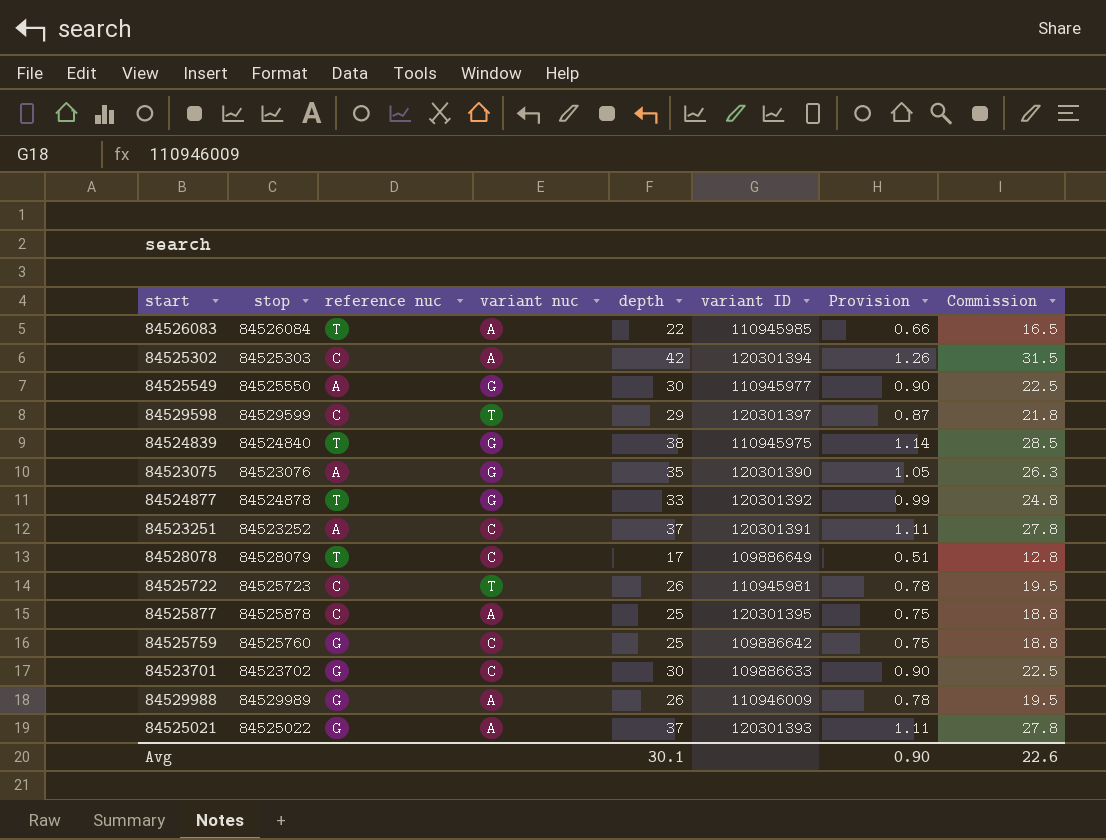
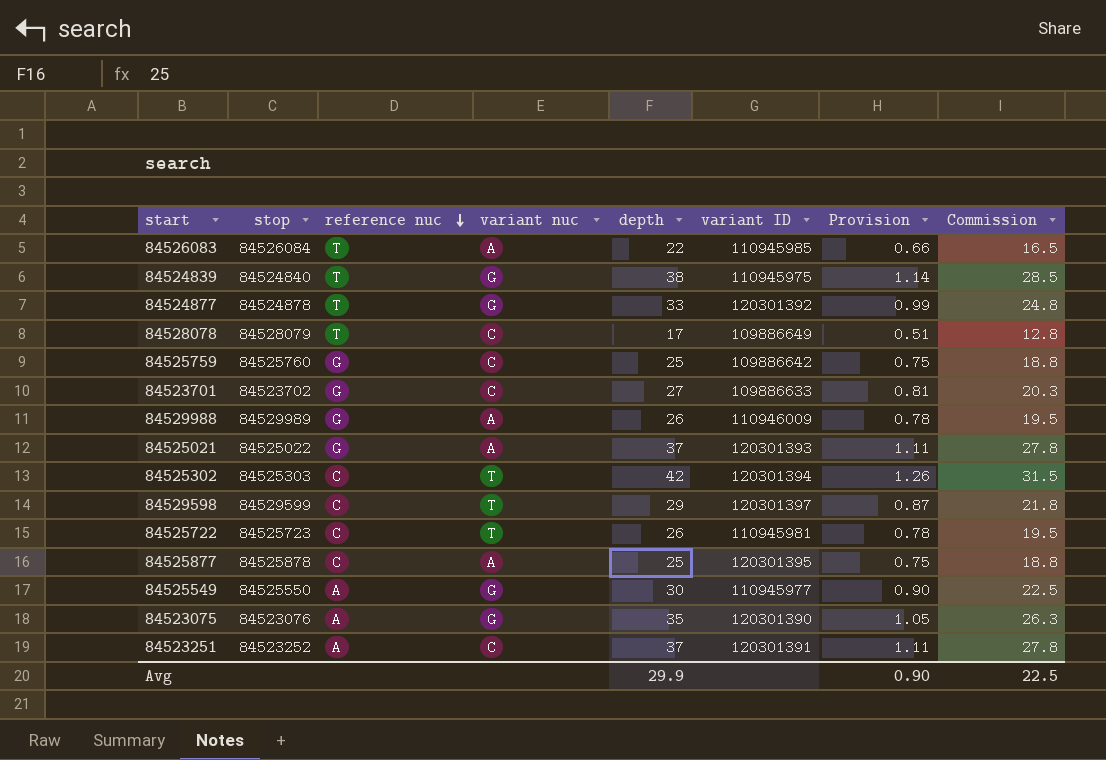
row order: none -> reference nuc descending
84523701 | depth: 30 -> 27
84523701 | Provision: 0.90 -> 0.81
84523701 | Commission: 22.5 -> 20.3
84525302 | variant nuc: A -> T
Avg | depth: 30.1 -> 29.9
Avg | Commission: 22.6 -> 22.5

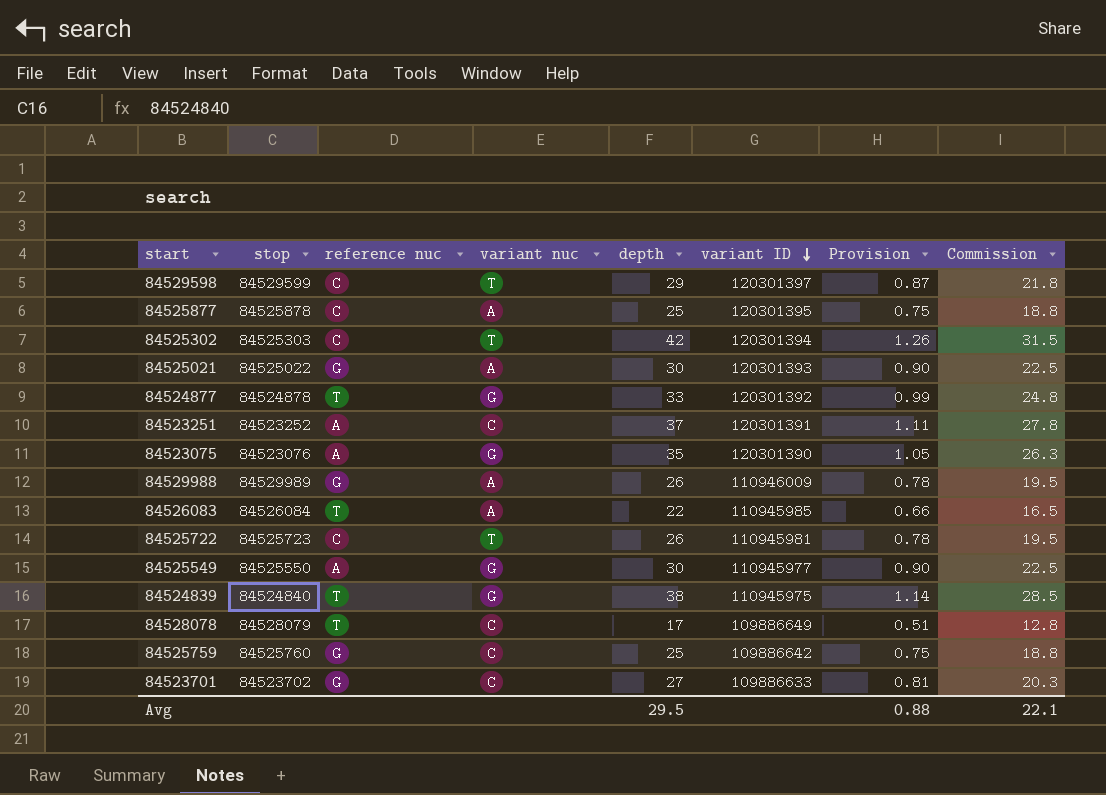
row order: reference nuc descending -> variant ID descending
84525021 | depth: 37 -> 30
84525021 | Provision: 1.11 -> 0.90
84525021 | Commission: 27.8 -> 22.5
Avg | depth: 29.9 -> 29.5
Avg | Provision: 0.90 -> 0.88
Avg | Commission: 22.5 -> 22.1

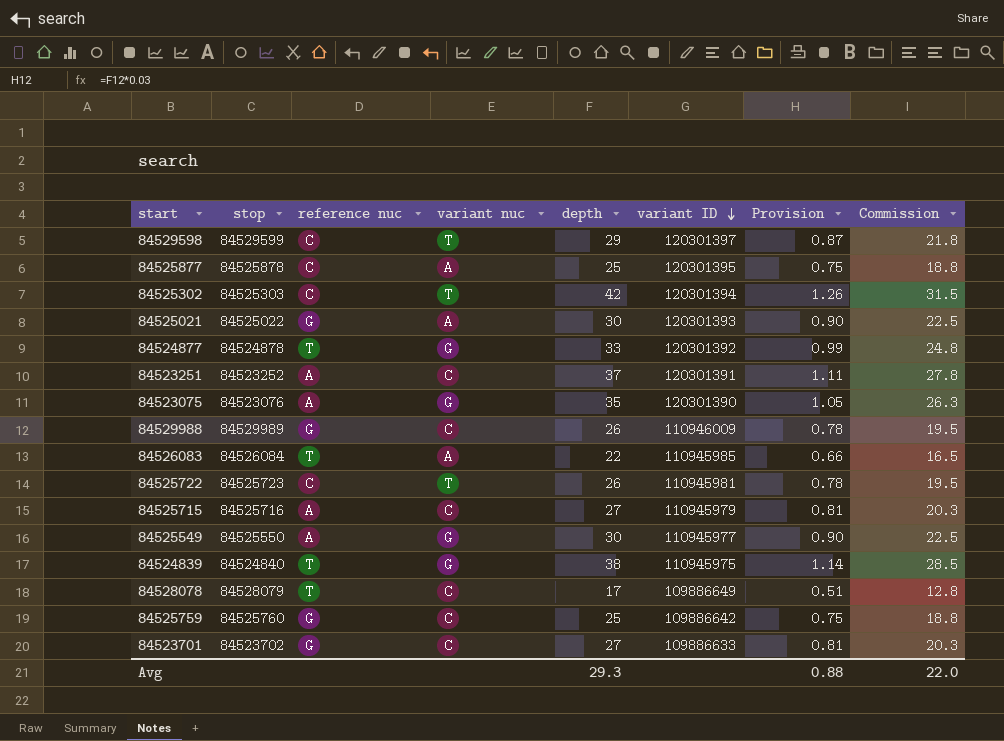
84529988 | variant nuc: A -> C
row 84525715: none -> 84525716 | A | C | 27 | 110945979 | 0.81 | 20.3
Avg | depth: 29.5 -> 29.3
Avg | Commission: 22.1 -> 22.0

